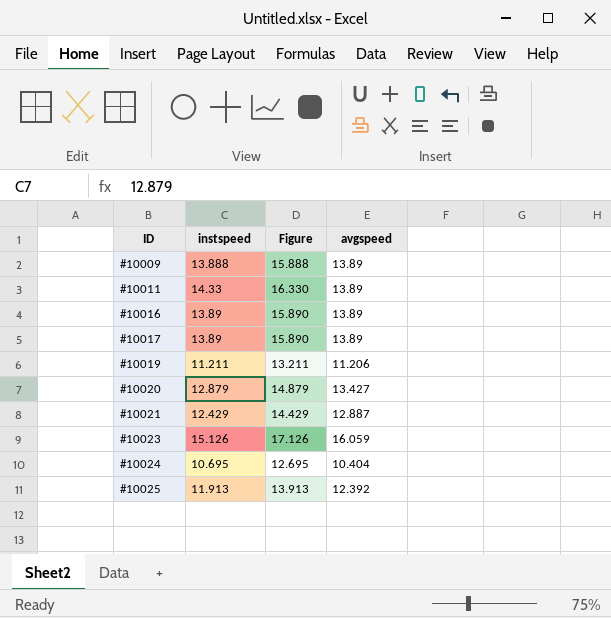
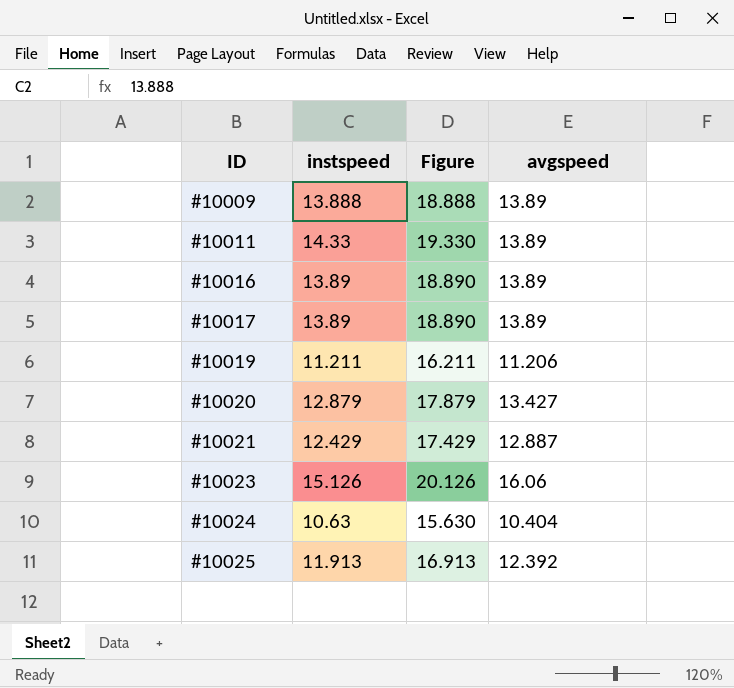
column Figure | formula: [instspeed] + 2 -> [instspeed] + 5
#10023 | avgspeed: 16.059 -> 16.06
#10024 | instspeed: 10.695 -> 10.63

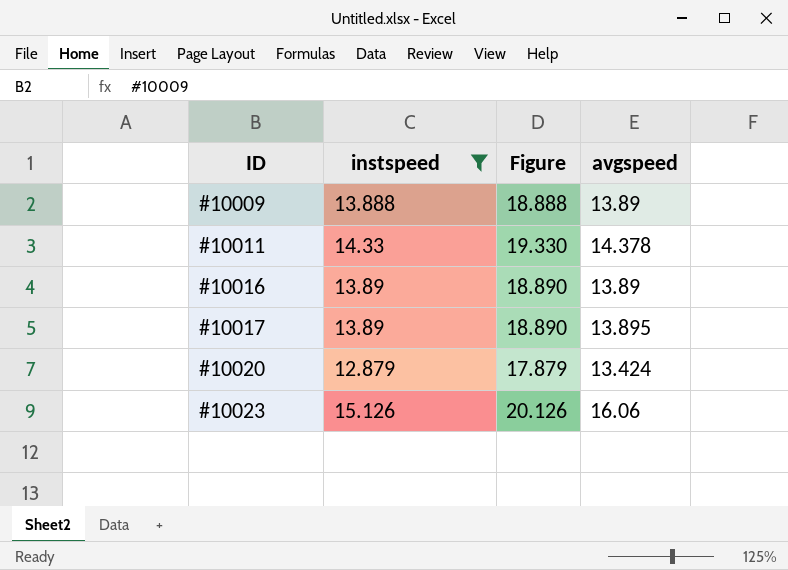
filter: none -> instspeed >= 12.879
#10011 | avgspeed: 13.89 -> 14.378
#10017 | avgspeed: 13.89 -> 13.895
#10020 | avgspeed: 13.427 -> 13.424

